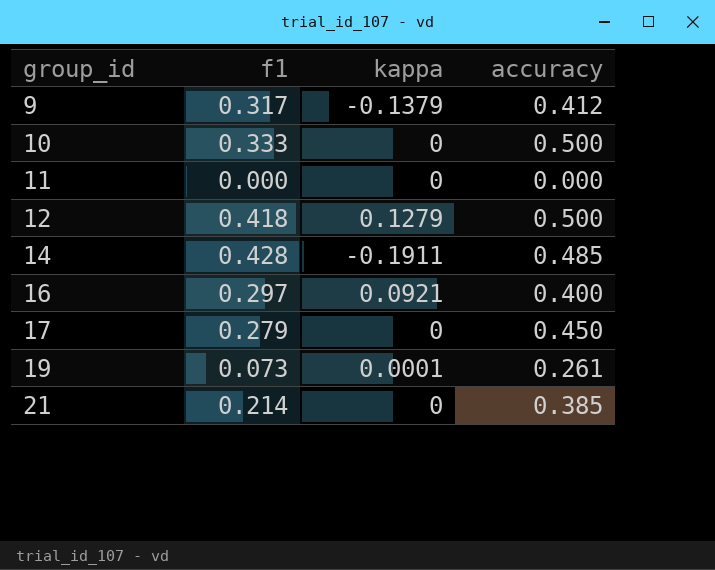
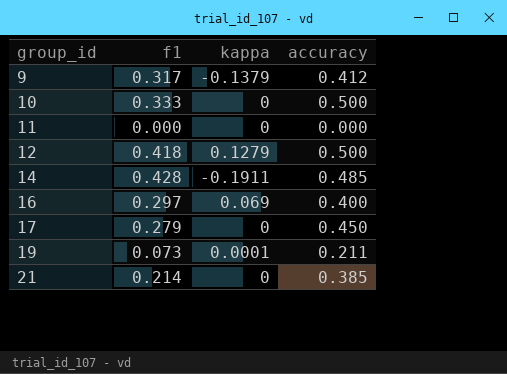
16 | kappa: 0.0921 -> 0.069
19 | accuracy: 0.261 -> 0.211

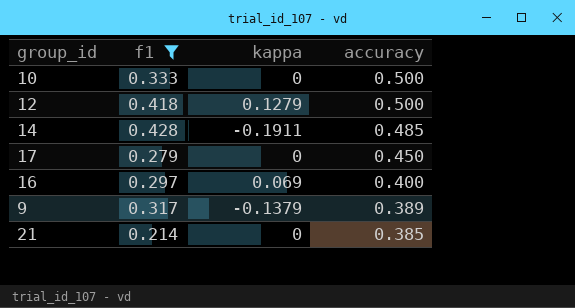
filter: none -> f1 >= 0.214
row order: group_id ascending -> accuracy descending
9 | accuracy: 0.412 -> 0.389

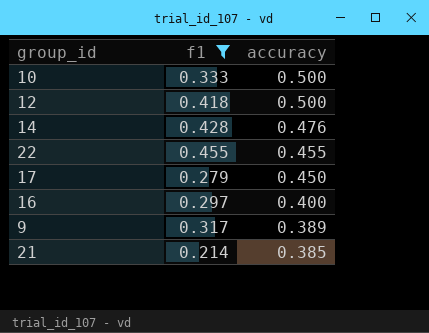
column kappa | position: 3 -> none
14 | accuracy: 0.485 -> 0.476
row 22: none -> 0.455 | 0.455

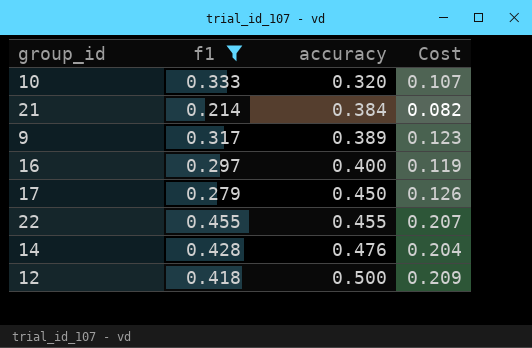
row order: accuracy descending -> accuracy ascending
column Cost | formula: none -> [f1] * [accuracy]
10 | accuracy: 0.500 -> 0.320
21 | accuracy: 0.385 -> 0.384

